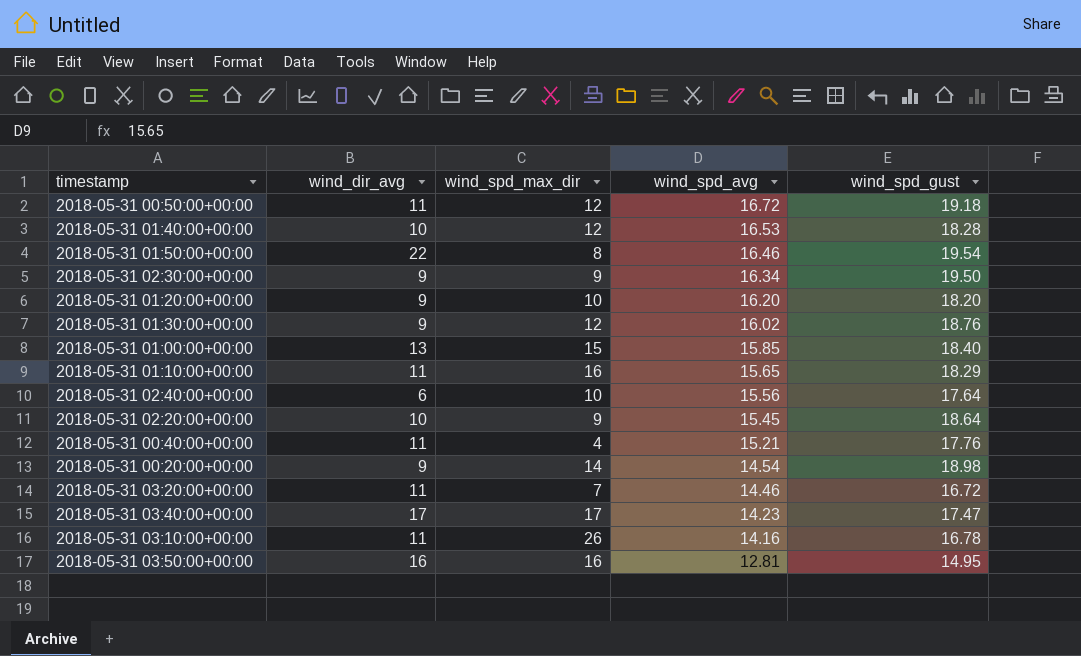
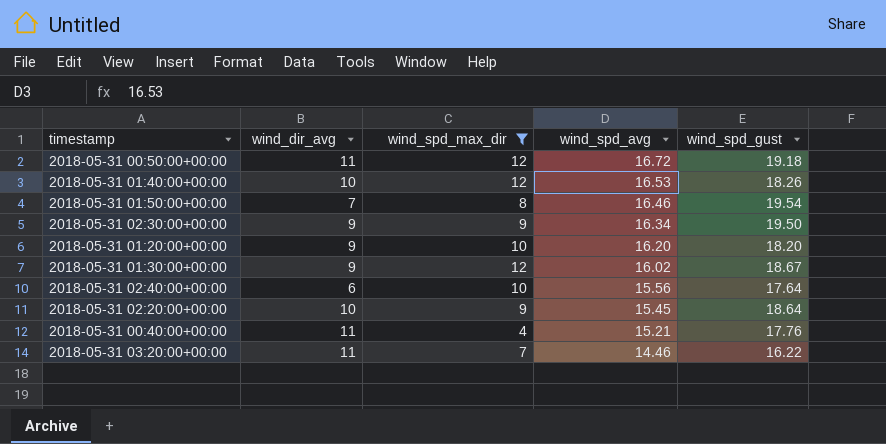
filter: none -> wind_spd_max_dir <= 12
2018-05-31 01:40:00+00:00 | wind_spd_gust: 18.28 -> 18.26
2018-05-31 01:50:00+00:00 | wind_dir_avg: 22 -> 7
2018-05-31 01:30:00+00:00 | wind_spd_gust: 18.76 -> 18.67
2018-05-31 03:20:00+00:00 | wind_spd_gust: 16.72 -> 16.22

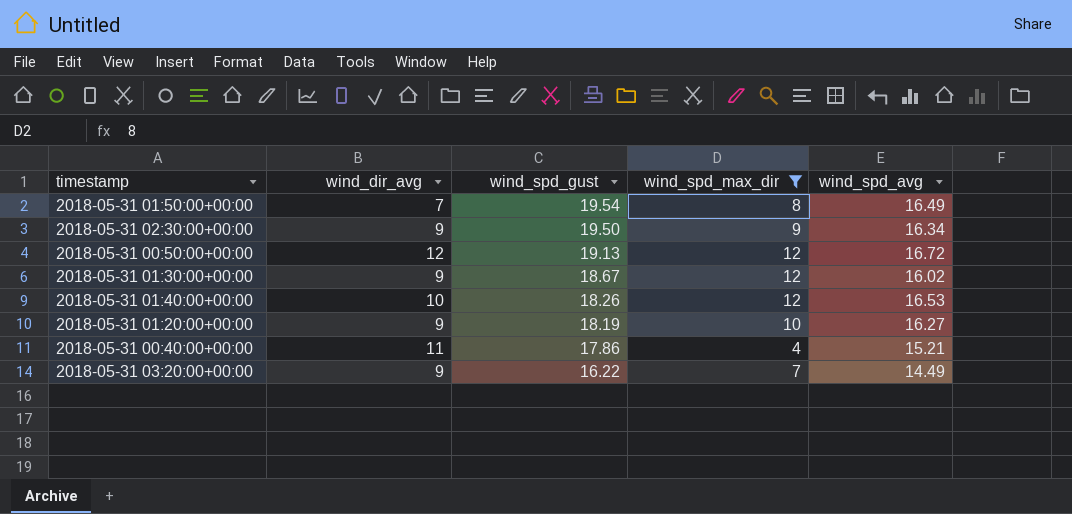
row order: wind_spd_avg descending -> wind_spd_gust descending
column wind_spd_gust | position: 5 -> 3
row 2018-05-31 02:40:00+00:00: 6 | 10 | 15.56 | 17.64 -> none
row 2018-05-31 02:20:00+00:00: 10 | 9 | 15.45 | 18.64 -> none
2018-05-31 01:50:00+00:00 | wind_spd_avg: 16.46 -> 16.49
2018-05-31 00:50:00+00:00 | wind_dir_avg: 11 -> 12
2018-05-31 00:50:00+00:00 | wind_spd_gust: 19.18 -> 19.13
2018-05-31 01:20:00+00:00 | wind_spd_gust: 18.20 -> 18.19
2018-05-31 01:20:00+00:00 | wind_spd_avg: 16.20 -> 16.27
2018-05-31 00:40:00+00:00 | wind_spd_gust: 17.76 -> 17.86
2018-05-31 03:20:00+00:00 | wind_dir_avg: 11 -> 9
2018-05-31 03:20:00+00:00 | wind_spd_avg: 14.46 -> 14.49

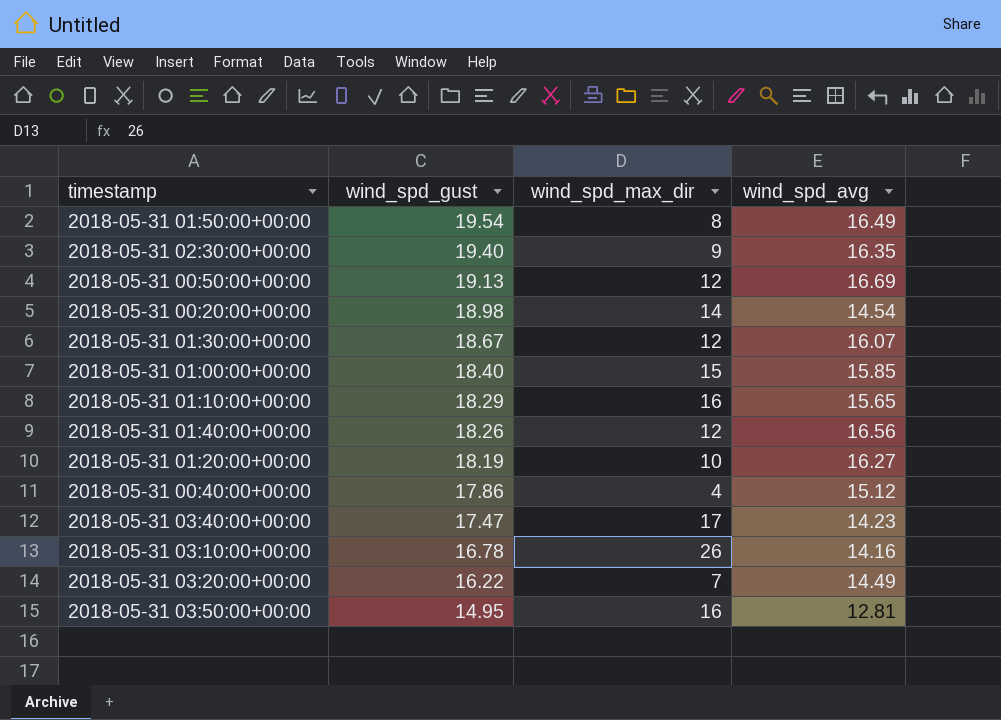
filter: wind_spd_max_dir <= 12 -> none
column wind_dir_avg | position: 2 -> none
2018-05-31 02:30:00+00:00 | wind_spd_gust: 19.50 -> 19.40
2018-05-31 02:30:00+00:00 | wind_spd_avg: 16.34 -> 16.35
2018-05-31 00:50:00+00:00 | wind_spd_avg: 16.72 -> 16.69
2018-05-31 01:30:00+00:00 | wind_spd_avg: 16.02 -> 16.07
2018-05-31 01:40:00+00:00 | wind_spd_avg: 16.53 -> 16.56
2018-05-31 00:40:00+00:00 | wind_spd_avg: 15.21 -> 15.12

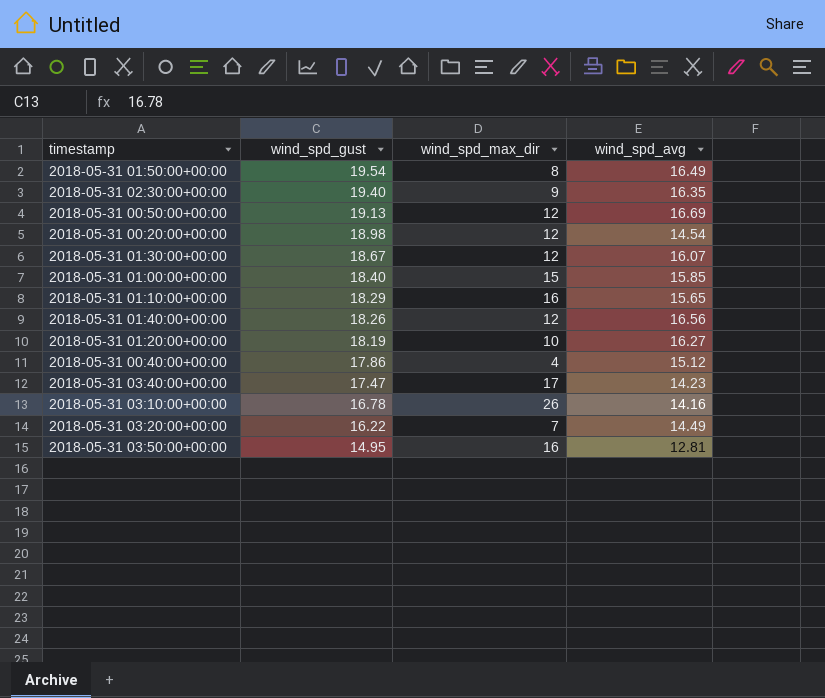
2018-05-31 00:20:00+00:00 | wind_spd_max_dir: 14 -> 12

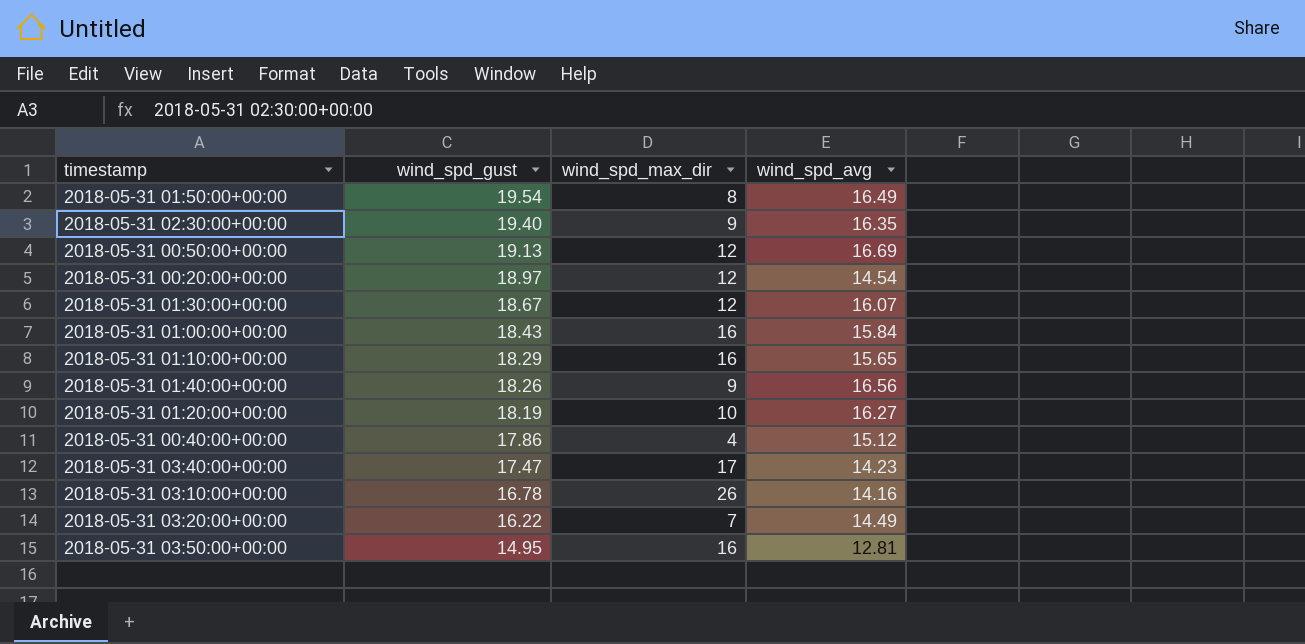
2018-05-31 00:20:00+00:00 | wind_spd_gust: 18.98 -> 18.97
2018-05-31 01:00:00+00:00 | wind_spd_gust: 18.40 -> 18.43
2018-05-31 01:00:00+00:00 | wind_spd_max_dir: 15 -> 16
2018-05-31 01:00:00+00:00 | wind_spd_avg: 15.85 -> 15.84
2018-05-31 01:40:00+00:00 | wind_spd_max_dir: 12 -> 9

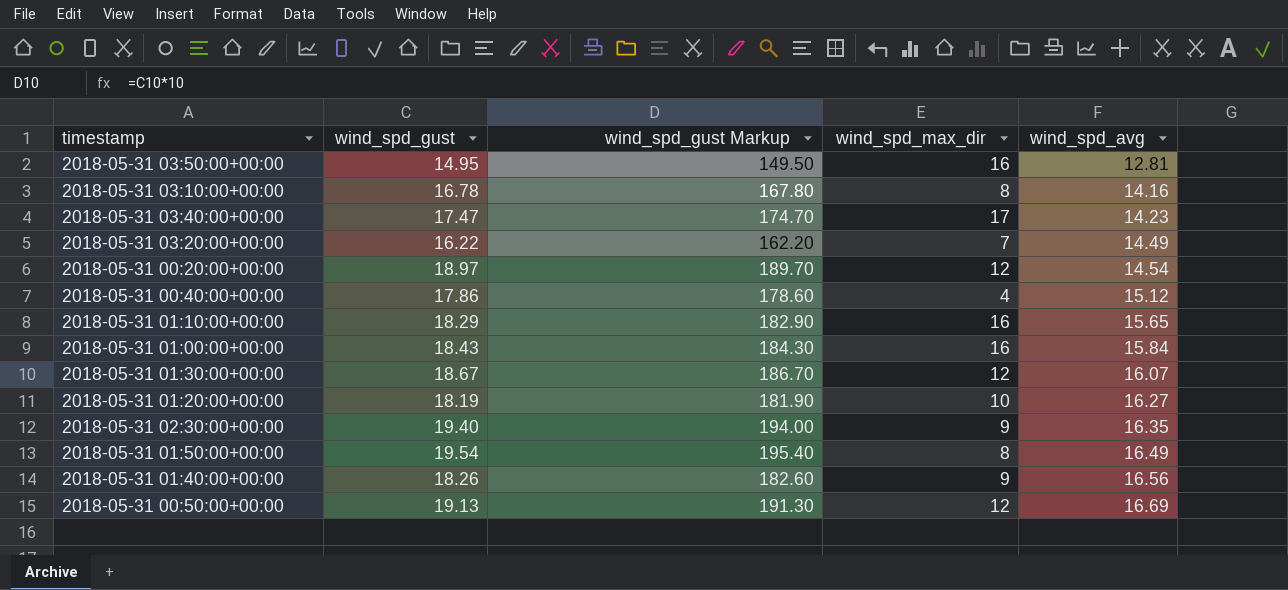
row order: wind_spd_gust descending -> wind_spd_avg ascending
column wind_spd_gust Markup | formula: none -> [wind_spd_gust] * 10
2018-05-31 03:10:00+00:00 | wind_spd_max_dir: 26 -> 8

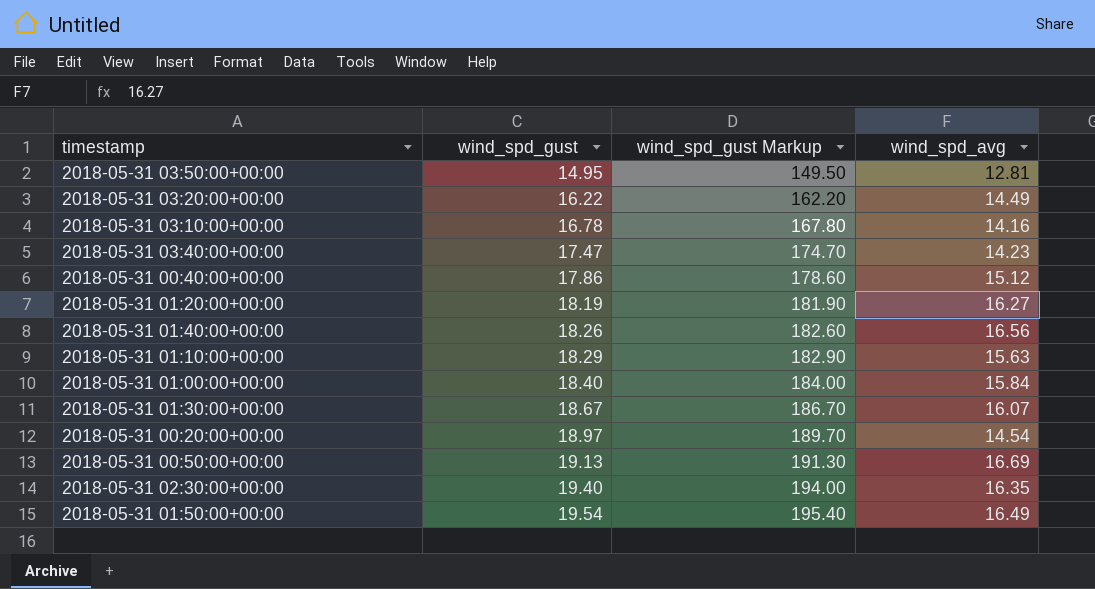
row order: wind_spd_avg ascending -> wind_spd_gust ascending
column wind_spd_max_dir | position: 4 -> none
2018-05-31 01:10:00+00:00 | wind_spd_avg: 15.65 -> 15.63
2018-05-31 01:00:00+00:00 | wind_spd_gust: 18.43 -> 18.40
2018-05-31 01:00:00+00:00 | wind_spd_gust Markup: 184.30 -> 184.00

